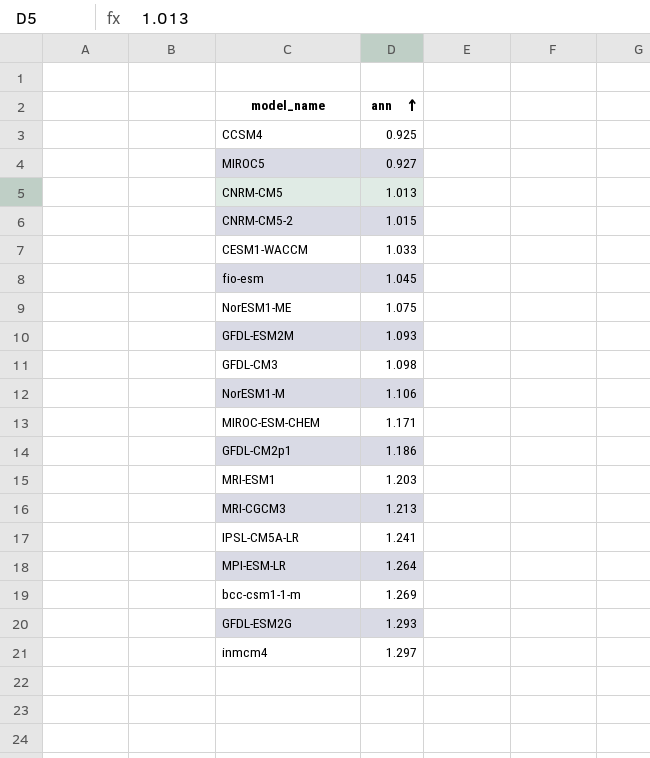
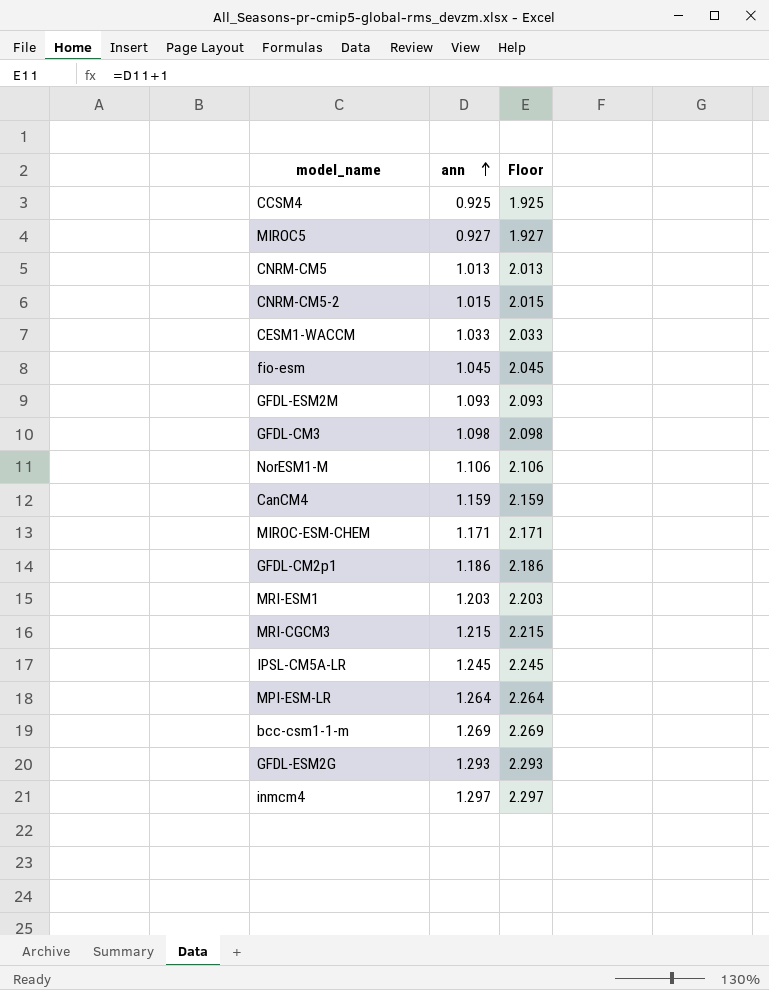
column Floor | formula: none -> [ann] + 1
row NorESM1-ME: 1.075 -> none
row CanCM4: none -> 1.159 | 2.159
MRI-CGCM3 | ann: 1.213 -> 1.215
IPSL-CM5A-LR | ann: 1.241 -> 1.245

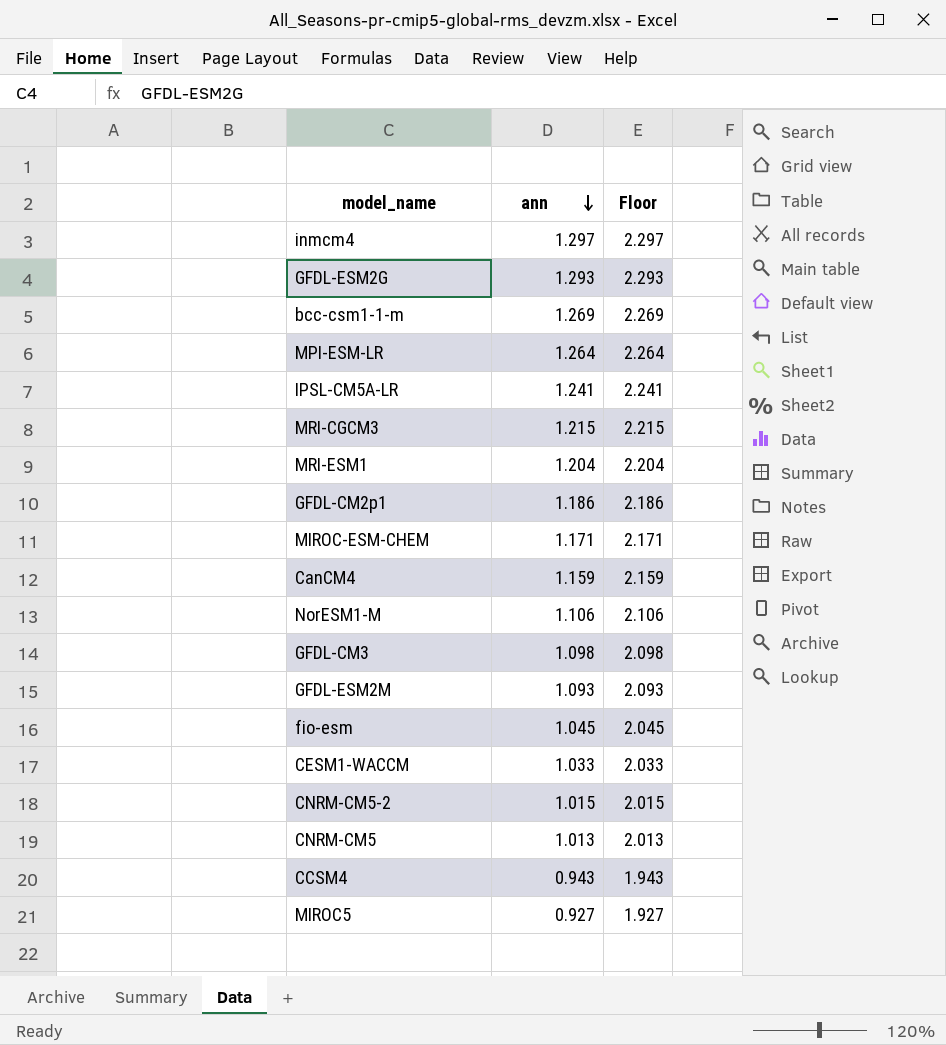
row order: ann ascending -> ann descending
IPSL-CM5A-LR | ann: 1.245 -> 1.241
IPSL-CM5A-LR | Floor: 2.245 -> 2.241
MRI-ESM1 | ann: 1.203 -> 1.204
MRI-ESM1 | Floor: 2.203 -> 2.204
CCSM4 | ann: 0.925 -> 0.943
CCSM4 | Floor: 1.925 -> 1.943

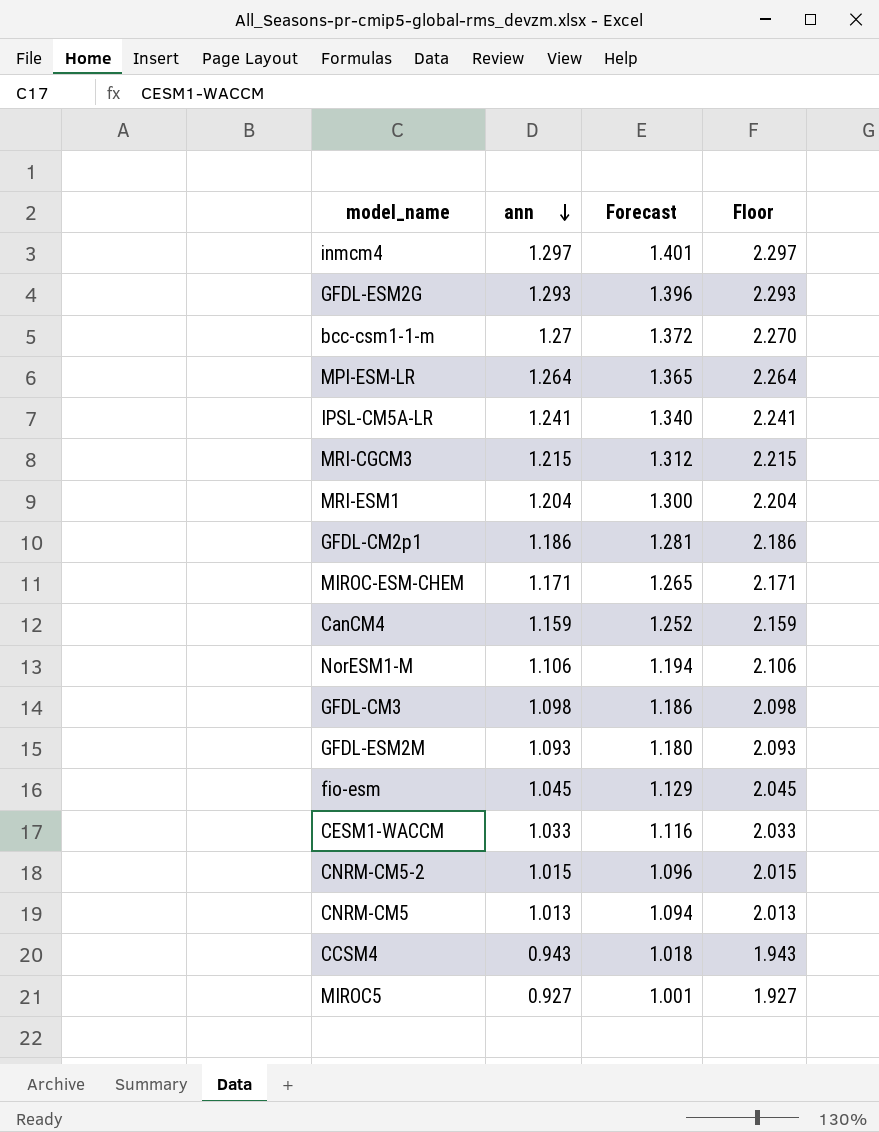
column Forecast | formula: none -> [ann] * 1.08
bcc-csm1-1-m | ann: 1.269 -> 1.27
bcc-csm1-1-m | Floor: 2.269 -> 2.270

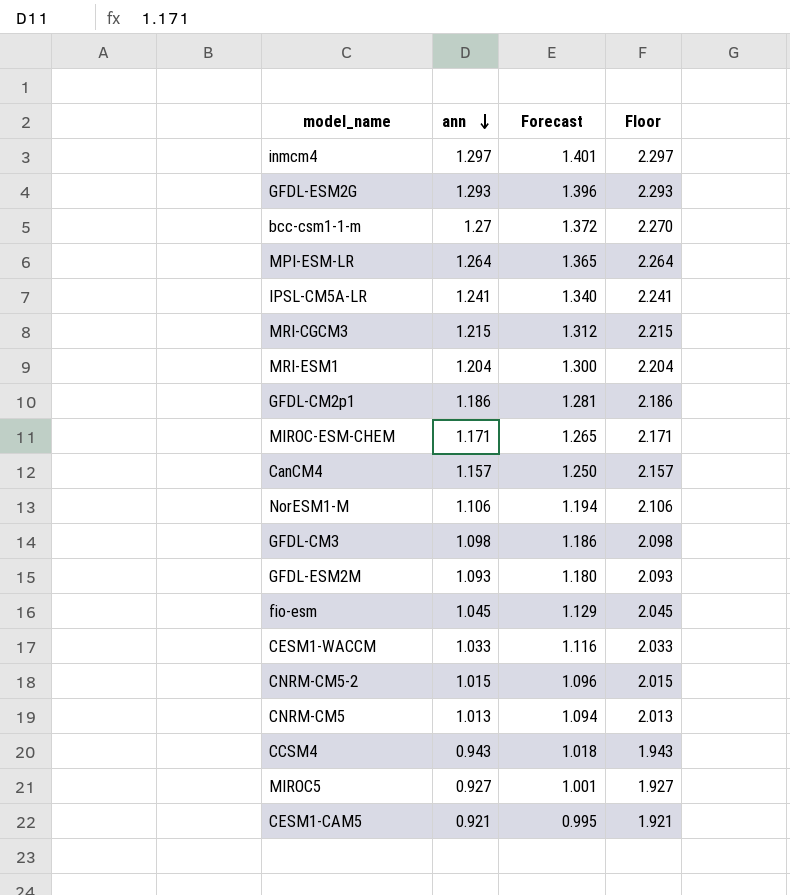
CanCM4 | ann: 1.159 -> 1.157
CanCM4 | Forecast: 1.252 -> 1.250
CanCM4 | Floor: 2.159 -> 2.157
row CESM1-CAM5: none -> 0.921 | 0.995 | 1.921

